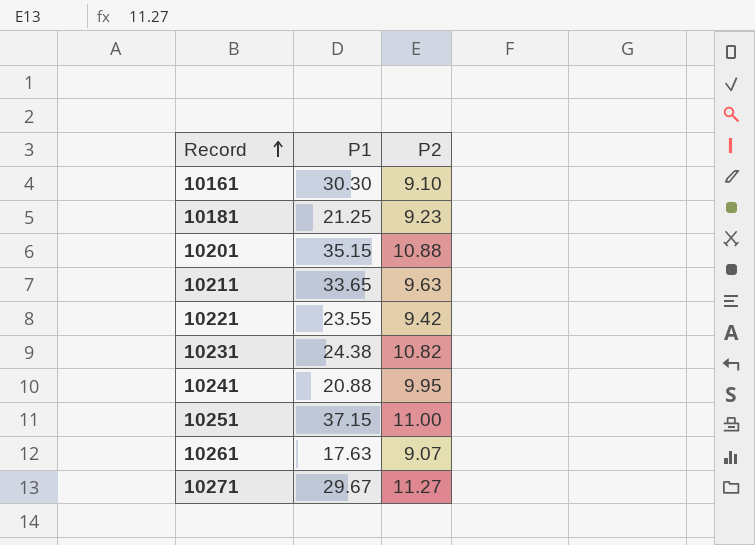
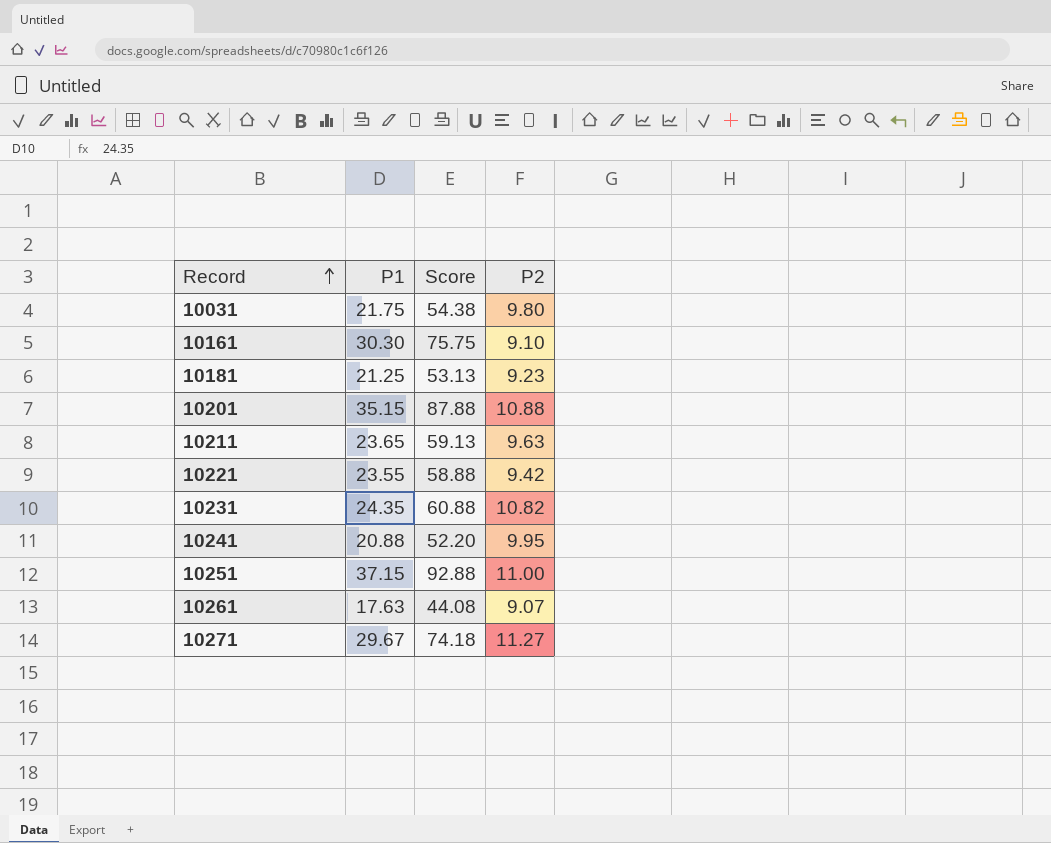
column Score | formula: none -> [P1] * 2.5
row 10031: none -> 21.75 | 54.38 | 9.80
10211 | P1: 33.65 -> 23.65
10231 | P1: 24.38 -> 24.35

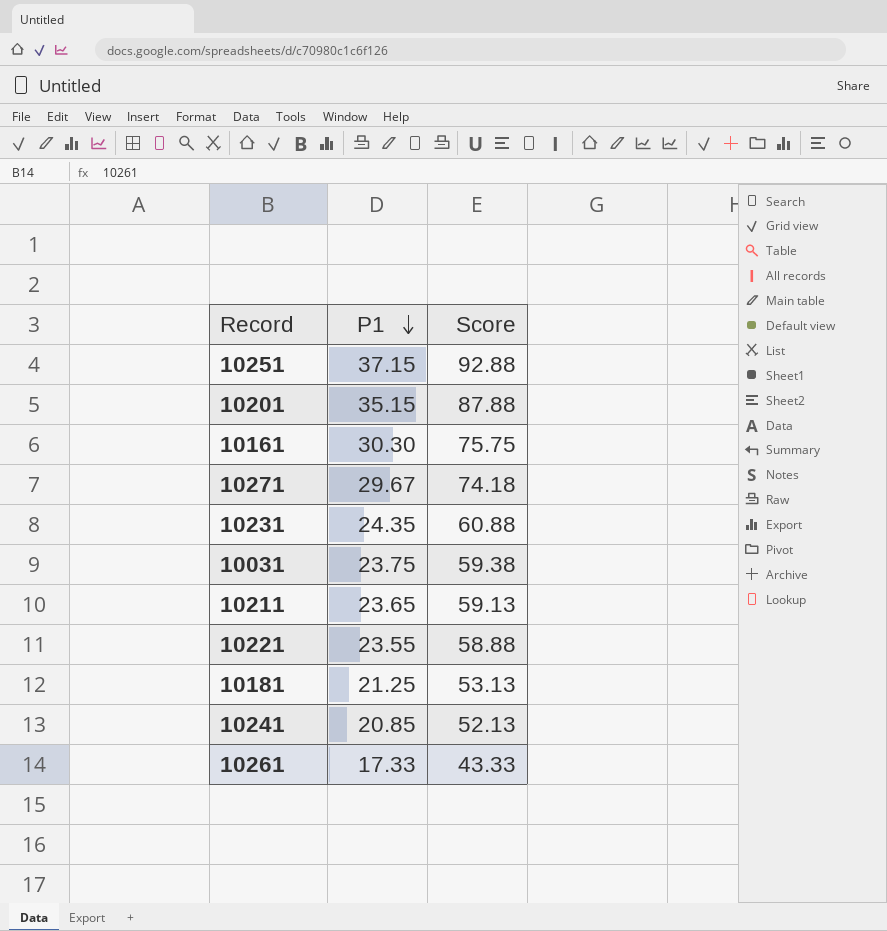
row order: Record ascending -> P1 descending
column P2 | position: 4 -> none
10031 | P1: 21.75 -> 23.75
10031 | Score: 54.38 -> 59.38
10241 | P1: 20.88 -> 20.85
10241 | Score: 52.20 -> 52.13
10261 | P1: 17.63 -> 17.33
10261 | Score: 44.08 -> 43.33

